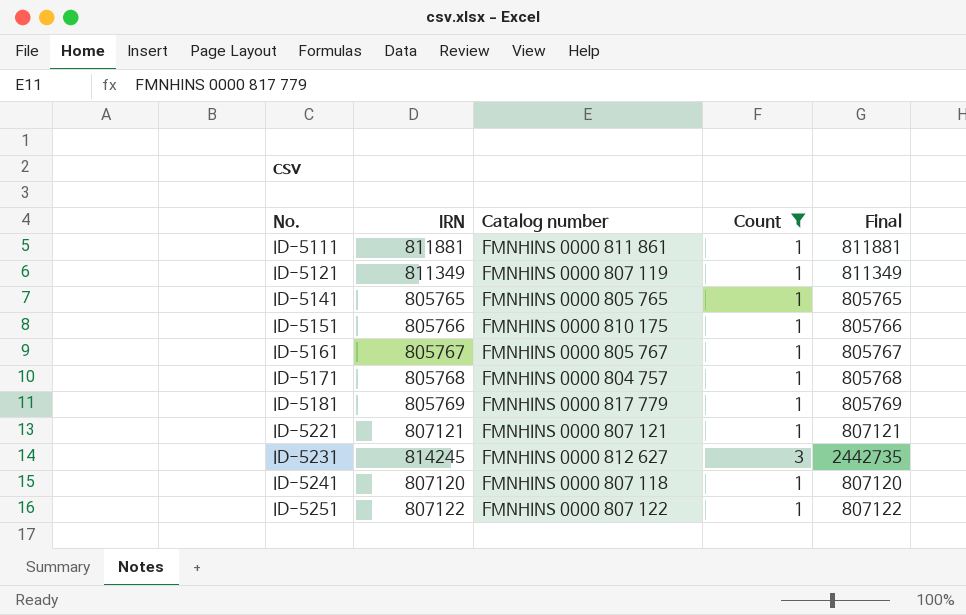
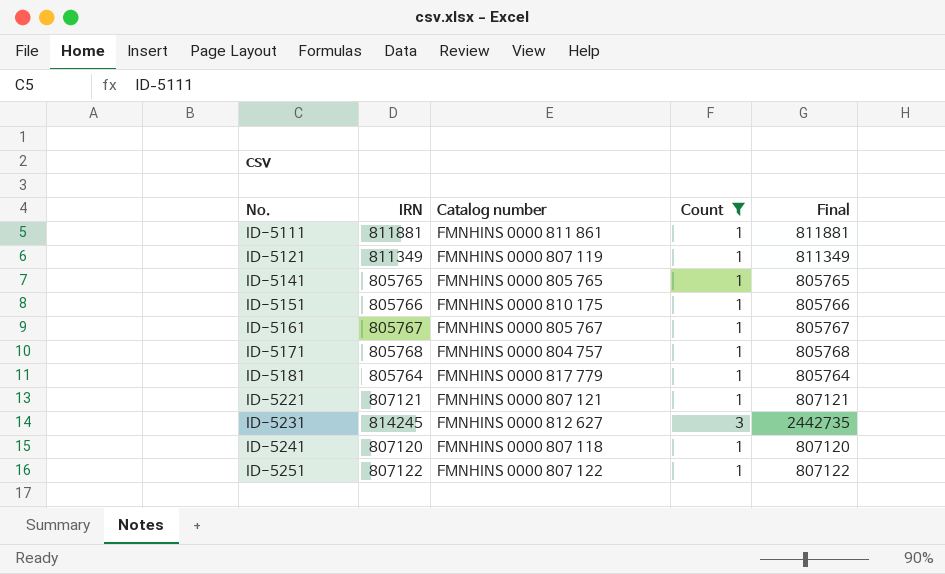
ID-5181 | IRN: 805769 -> 805764
ID-5181 | Final: 805769 -> 805764

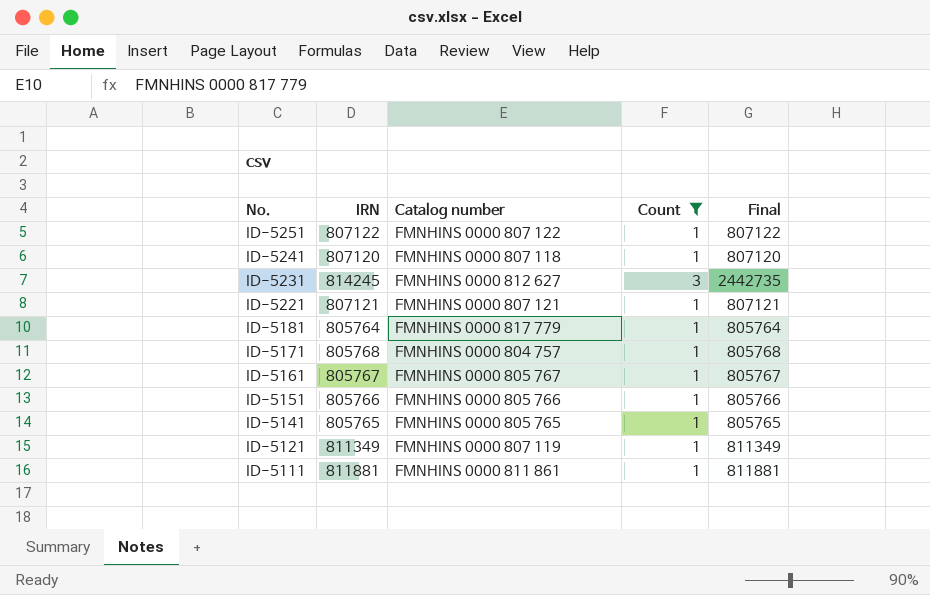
row order: No. ascending -> No. descending
ID-5151 | Catalog number: FMNHINS 0000 810 175 -> FMNHINS 0000 805 766

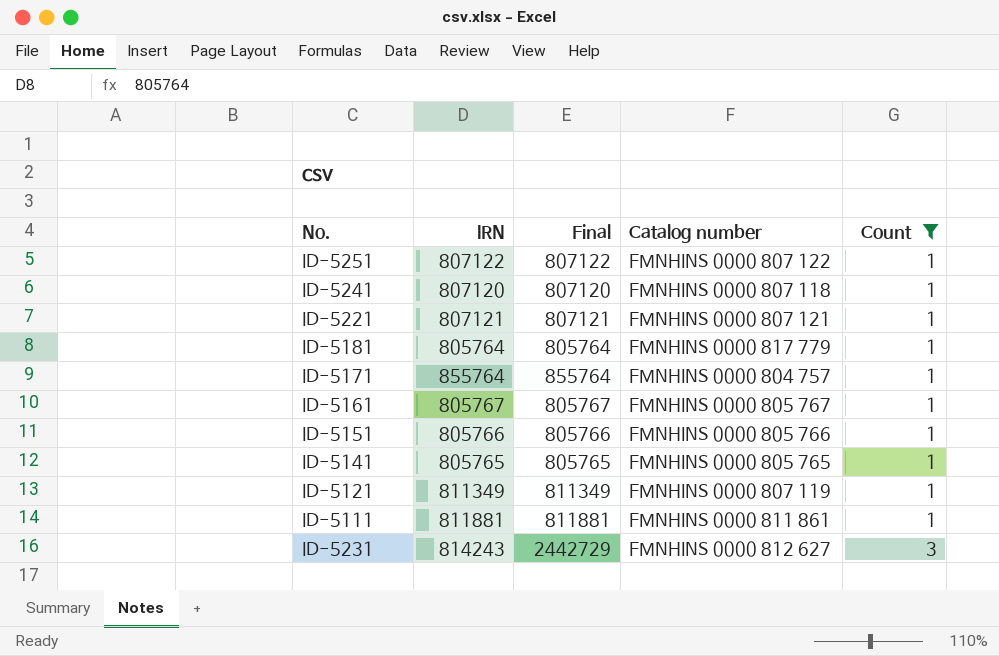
row order: No. descending -> Count ascending
column Final | position: 5 -> 3
ID-5171 | IRN: 805768 -> 855764
ID-5171 | Final: 805768 -> 855764
ID-5231 | IRN: 814245 -> 814243
ID-5231 | Final: 2442735 -> 2442729

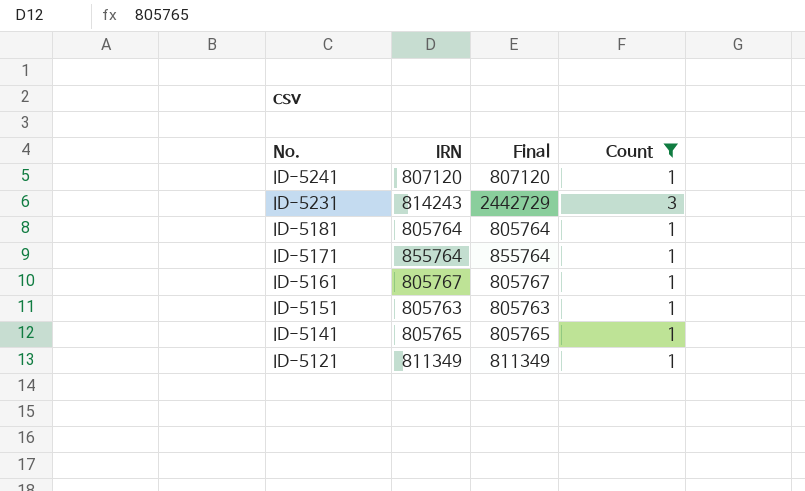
row order: Count ascending -> No. descending
column Catalog number | position: 4 -> none
row ID-5251: 807122 | 807122 | FMNHINS 0000 807 122 | 1 -> none
row ID-5221: 807121 | 807121 | FMNHINS 0000 807 121 | 1 -> none
row ID-5111: 811881 | 811881 | FMNHINS 0000 811 861 | 1 -> none
ID-5151 | IRN: 805766 -> 805763
ID-5151 | Final: 805766 -> 805763

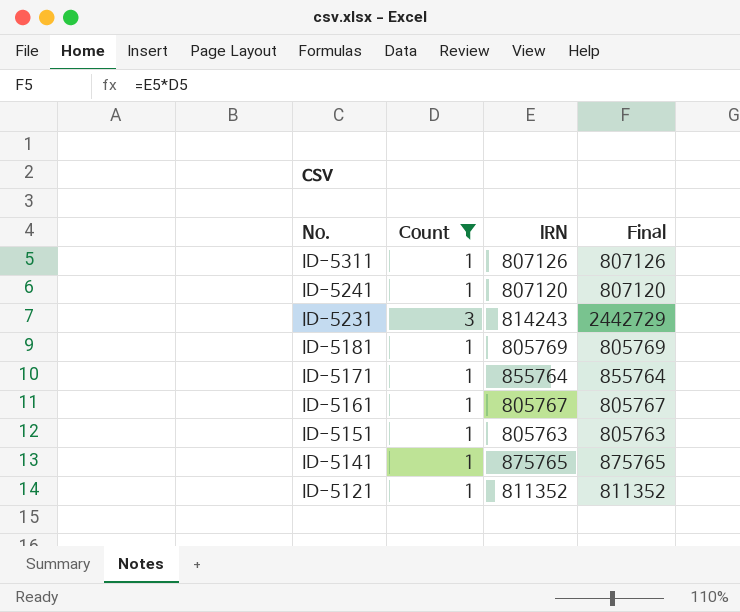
column Count | position: 4 -> 2
row ID-5311: none -> 1 | 807126 | 807126
ID-5181 | IRN: 805764 -> 805769
ID-5181 | Final: 805764 -> 805769
ID-5141 | IRN: 805765 -> 875765
ID-5141 | Final: 805765 -> 875765
ID-5121 | IRN: 811349 -> 811352
ID-5121 | Final: 811349 -> 811352

